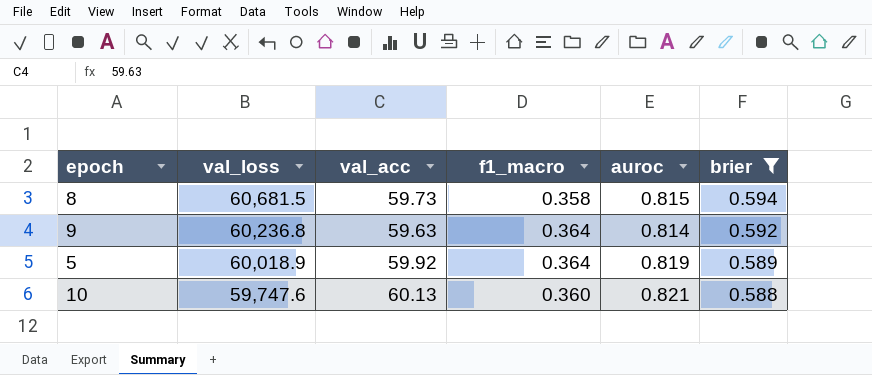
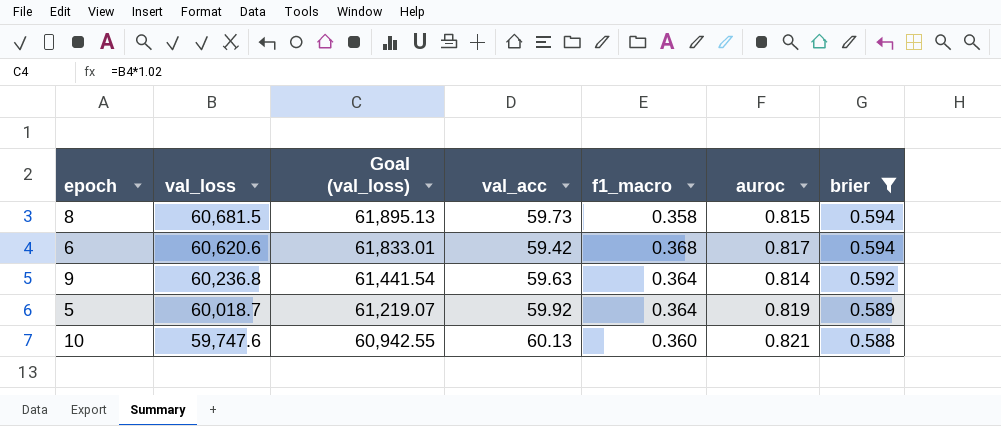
column Goal (val_loss) | formula: none -> [val_loss] * 1.02
row 6: none -> 60,620.6 | 61,833.01 | 59.42 | 0.368 | 0.817 | 0.594
5 | val_loss: 60,018.9 -> 60,018.7

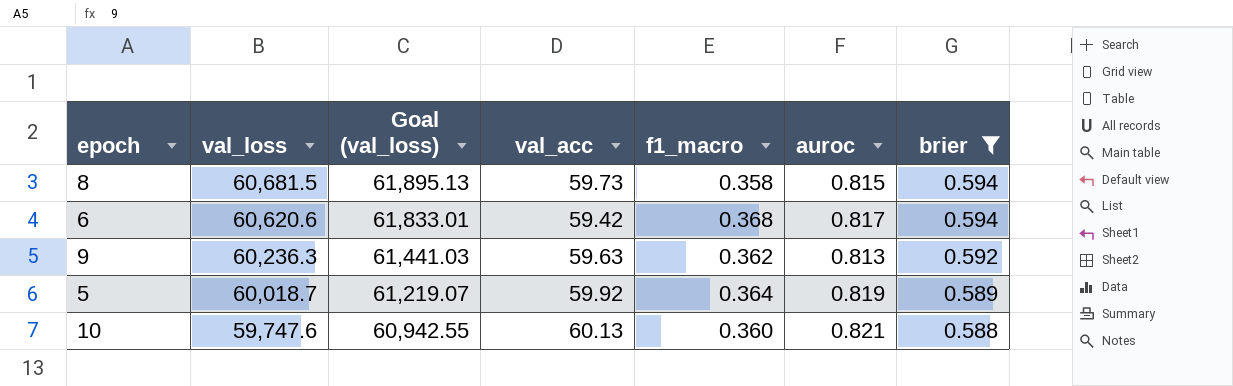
9 | val_loss: 60,236.8 -> 60,236.3
9 | Goal (val_loss): 61,441.54 -> 61,441.03
9 | f1_macro: 0.364 -> 0.362
9 | auroc: 0.814 -> 0.813

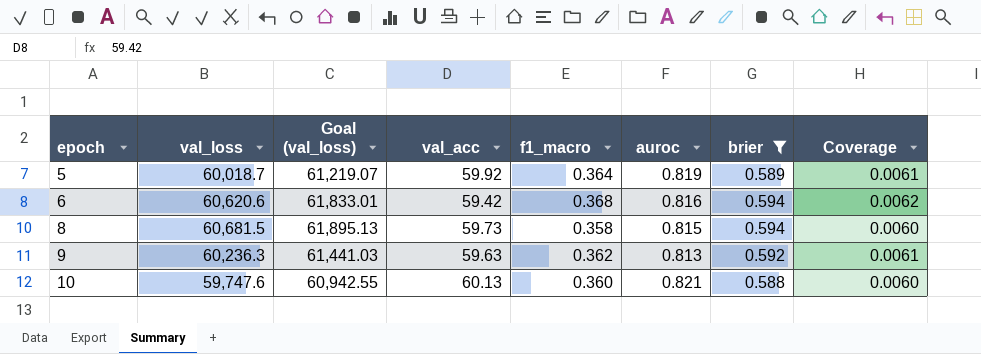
row order: val_loss descending -> epoch ascending
column Coverage | formula: none -> [f1_macro] / [val_acc]
6 | auroc: 0.817 -> 0.816

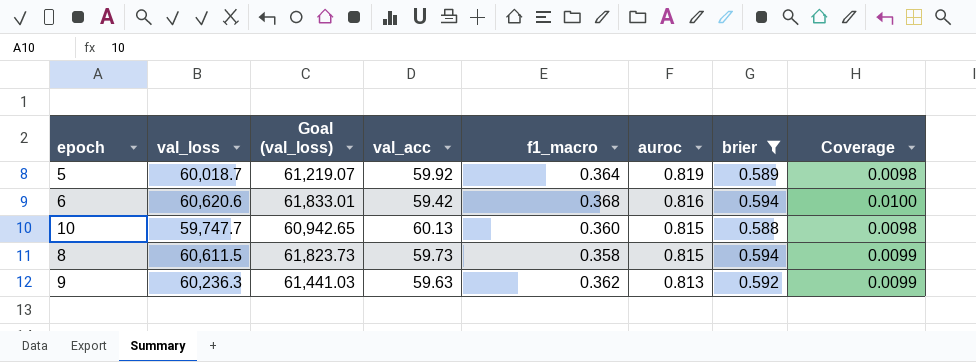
row order: epoch ascending -> auroc descending
column Coverage | formula: [f1_macro] / [val_acc] -> [brier] / [val_acc]
10 | val_loss: 59,747.6 -> 59,747.7
10 | Goal (val_loss): 60,942.55 -> 60,942.65
10 | auroc: 0.821 -> 0.815
8 | val_loss: 60,681.5 -> 60,611.5
8 | Goal (val_loss): 61,895.13 -> 61,823.73

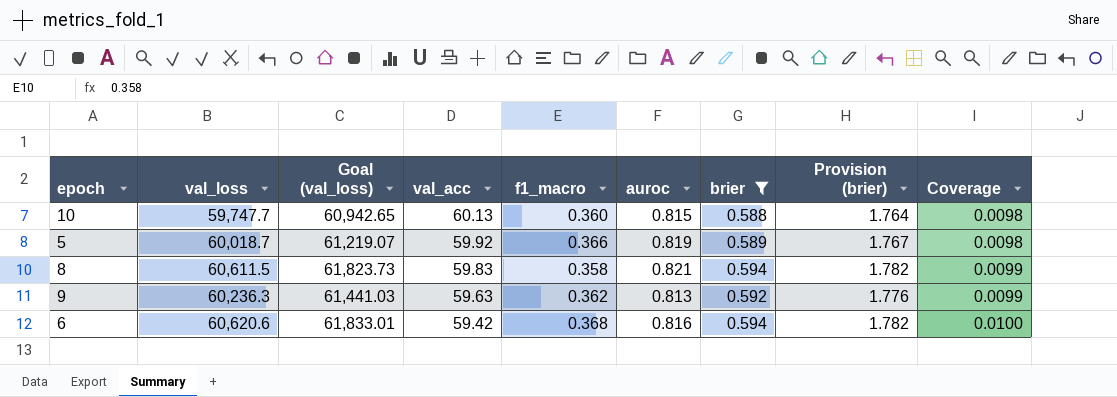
row order: auroc descending -> val_acc descending
column Provision (brier) | formula: none -> [brier] * 3
5 | f1_macro: 0.364 -> 0.366
8 | val_acc: 59.73 -> 59.83
8 | auroc: 0.815 -> 0.821

